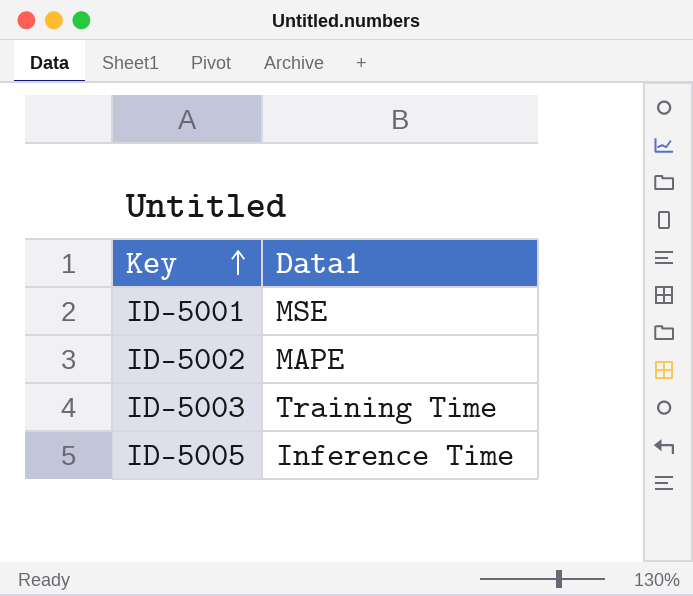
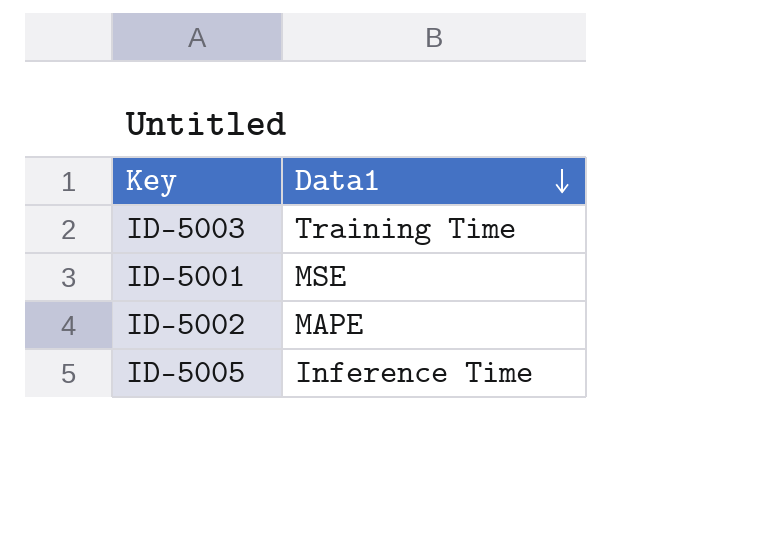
row order: Key ascending -> Data1 descending

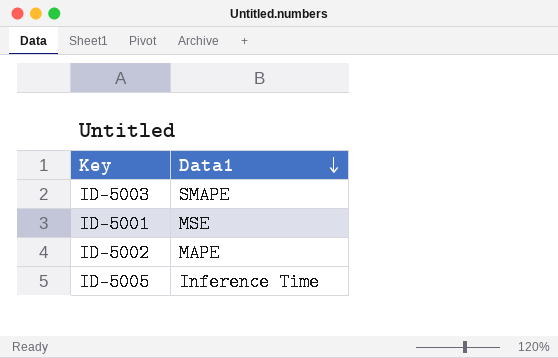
ID-5003 | Data1: Training Time -> SMAPE

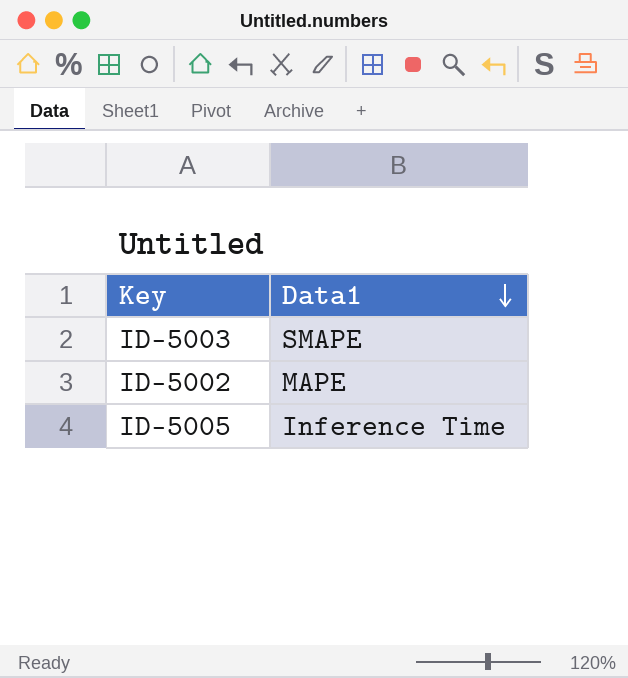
row ID-5001: MSE -> none

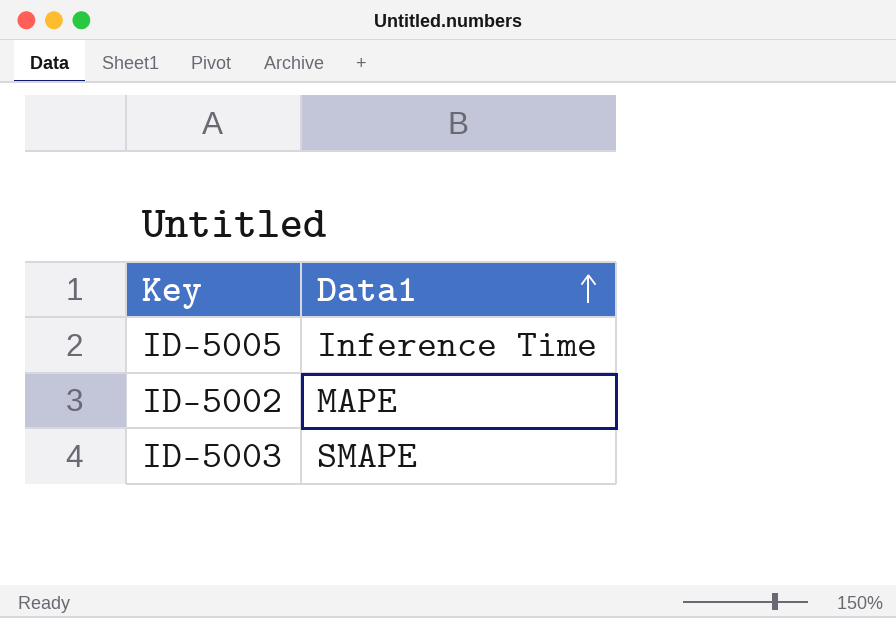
row order: Data1 descending -> Data1 ascending

